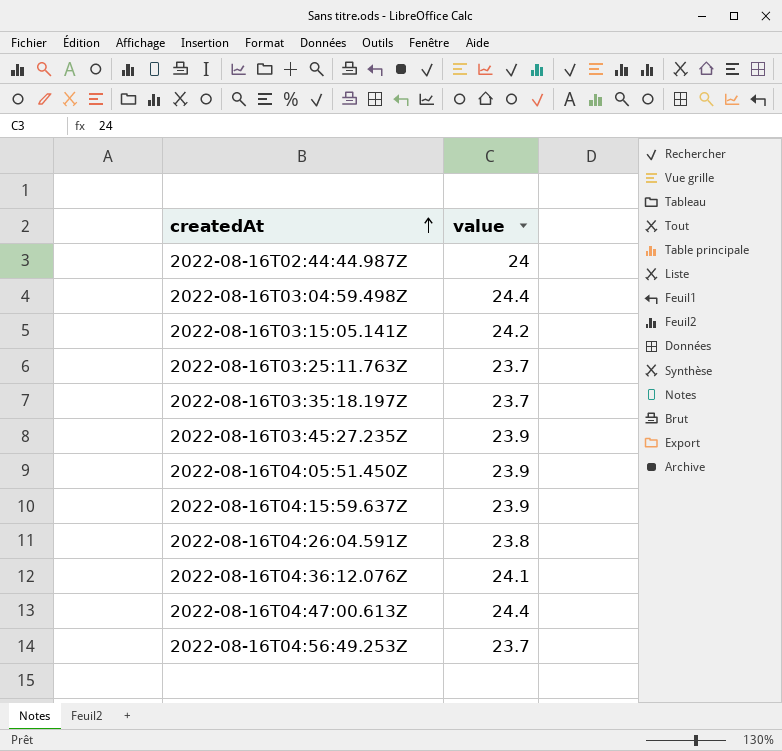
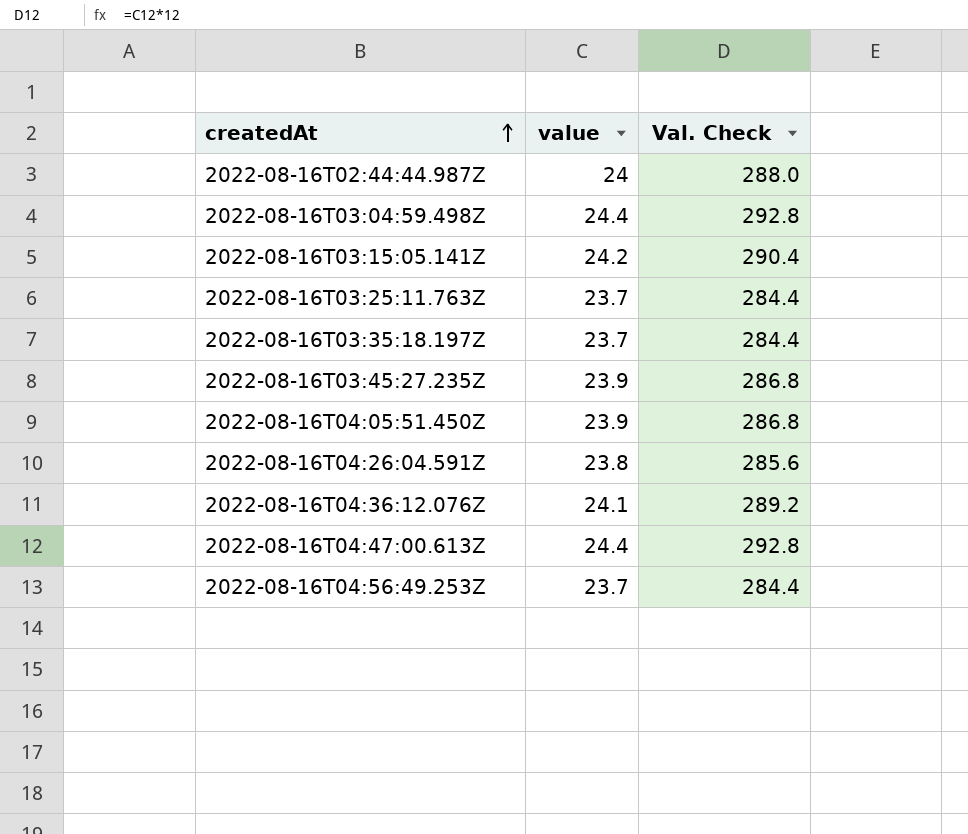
column Val. Check | formula: none -> [value] * 12
row 2022-08-16T04:15:59.637Z: 23.9 -> none

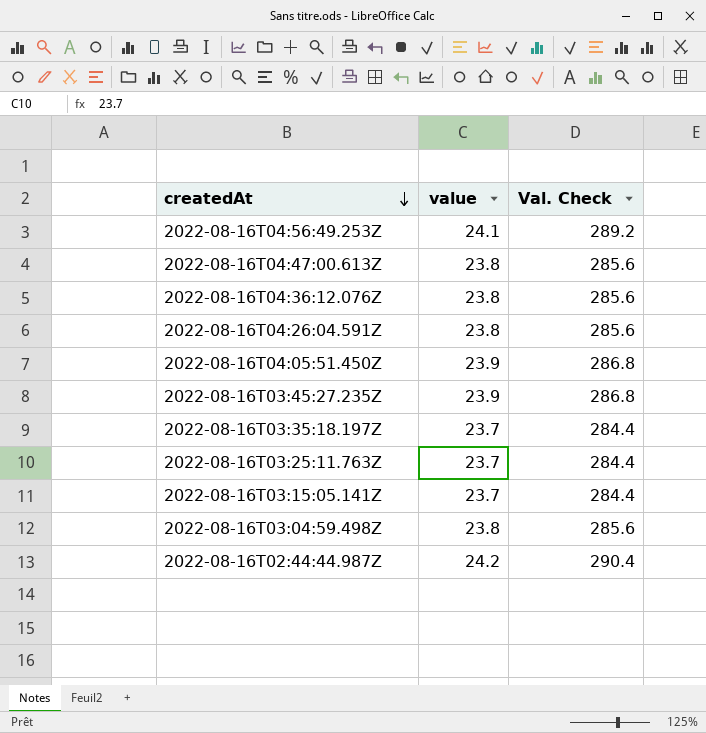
row order: createdAt ascending -> createdAt descending
2022-08-16T04:56:49.253Z | value: 23.7 -> 24.1
2022-08-16T04:56:49.253Z | Val. Check: 284.4 -> 289.2
2022-08-16T04:47:00.613Z | value: 24.4 -> 23.8
2022-08-16T04:47:00.613Z | Val. Check: 292.8 -> 285.6
2022-08-16T04:36:12.076Z | value: 24.1 -> 23.8
2022-08-16T04:36:12.076Z | Val. Check: 289.2 -> 285.6
2022-08-16T03:15:05.141Z | value: 24.2 -> 23.7
2022-08-16T03:15:05.141Z | Val. Check: 290.4 -> 284.4
2022-08-16T03:04:59.498Z | value: 24.4 -> 23.8
2022-08-16T03:04:59.498Z | Val. Check: 292.8 -> 285.6
2022-08-16T02:44:44.987Z | value: 24 -> 24.2
2022-08-16T02:44:44.987Z | Val. Check: 288.0 -> 290.4

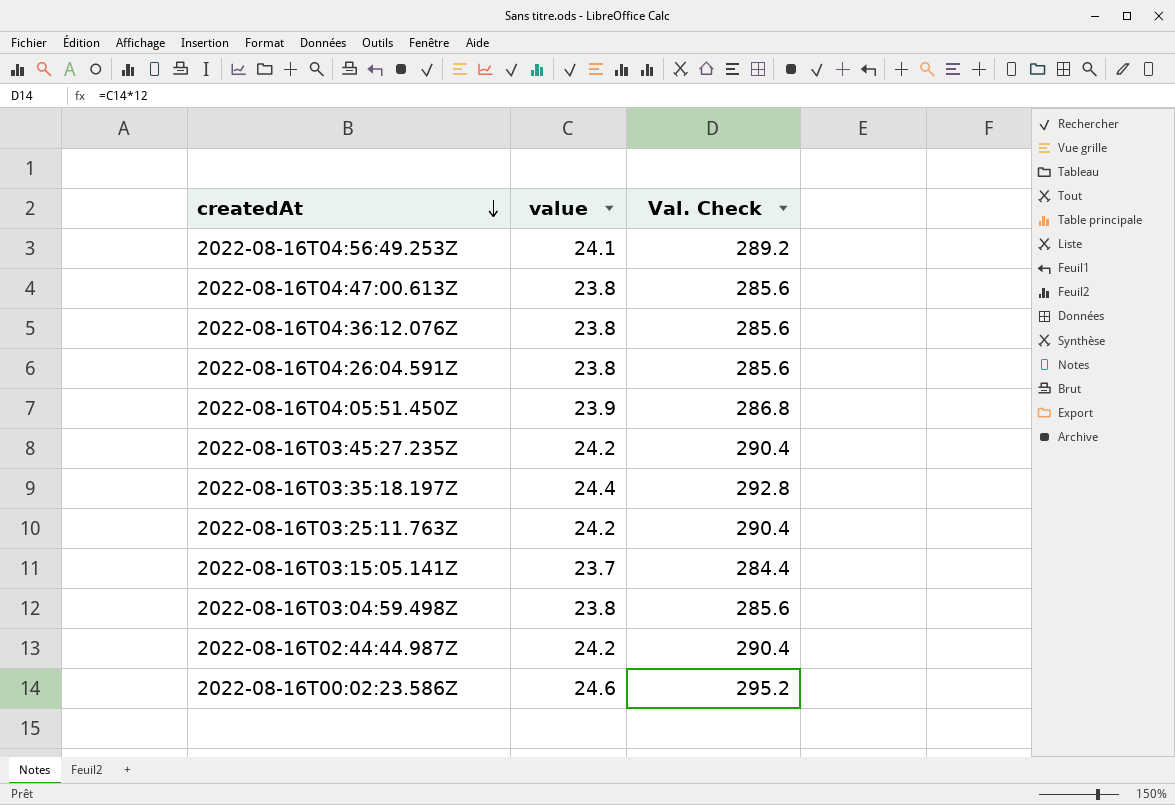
2022-08-16T03:45:27.235Z | value: 23.9 -> 24.2
2022-08-16T03:45:27.235Z | Val. Check: 286.8 -> 290.4
2022-08-16T03:35:18.197Z | value: 23.7 -> 24.4
2022-08-16T03:35:18.197Z | Val. Check: 284.4 -> 292.8
2022-08-16T03:25:11.763Z | value: 23.7 -> 24.2
2022-08-16T03:25:11.763Z | Val. Check: 284.4 -> 290.4
row 2022-08-16T00:02:23.586Z: none -> 24.6 | 295.2

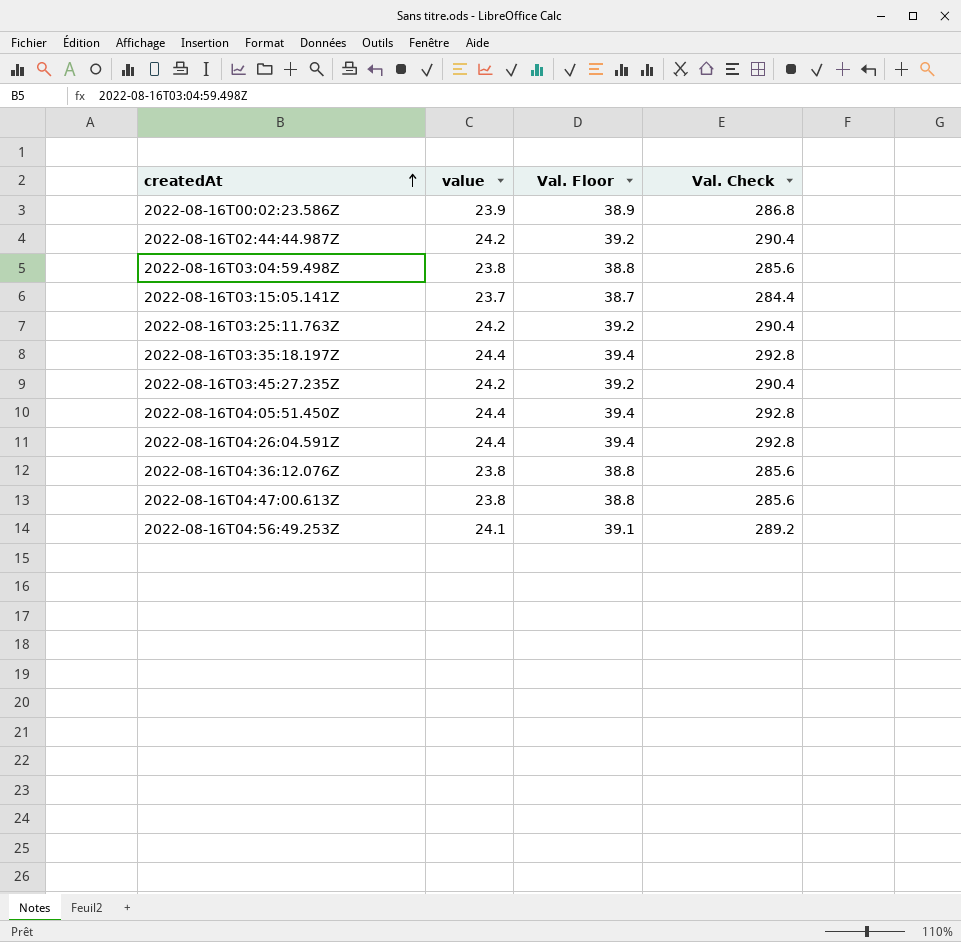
row order: createdAt descending -> createdAt ascending
column Val. Floor | formula: none -> [value] + 15
2022-08-16T00:02:23.586Z | value: 24.6 -> 23.9
2022-08-16T00:02:23.586Z | Val. Check: 295.2 -> 286.8
2022-08-16T04:05:51.450Z | value: 23.9 -> 24.4
2022-08-16T04:05:51.450Z | Val. Check: 286.8 -> 292.8
2022-08-16T04:26:04.591Z | value: 23.8 -> 24.4
2022-08-16T04:26:04.591Z | Val. Check: 285.6 -> 292.8

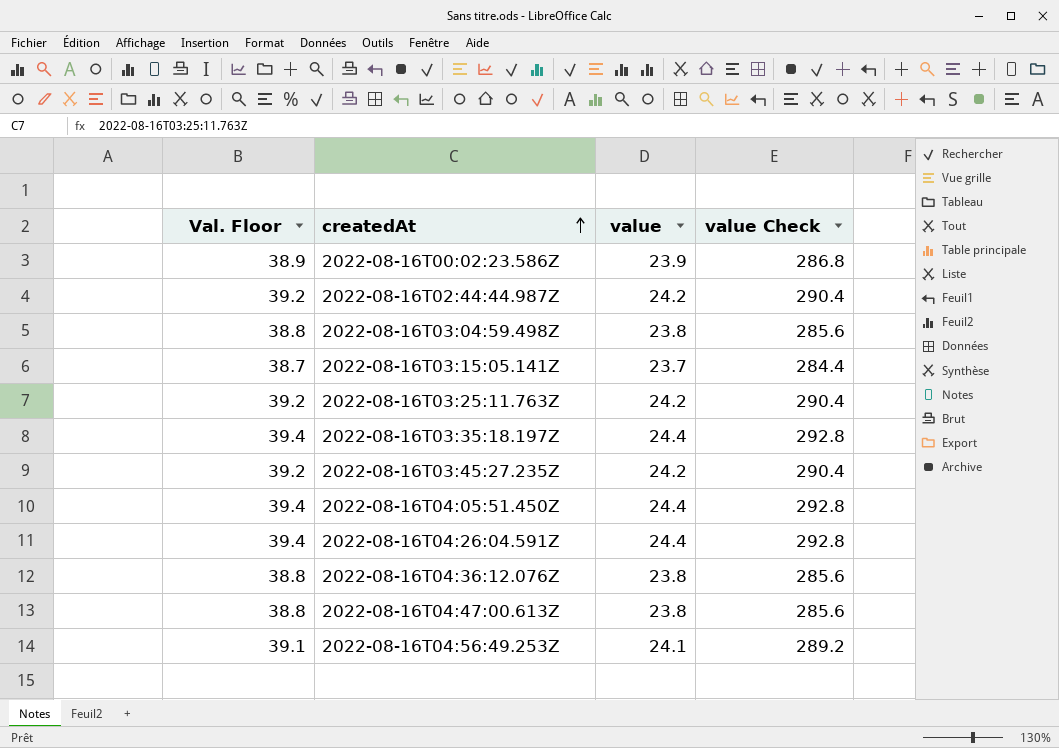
column Val. Floor | position: 3 -> 1
column name: Val. Check -> value Check

